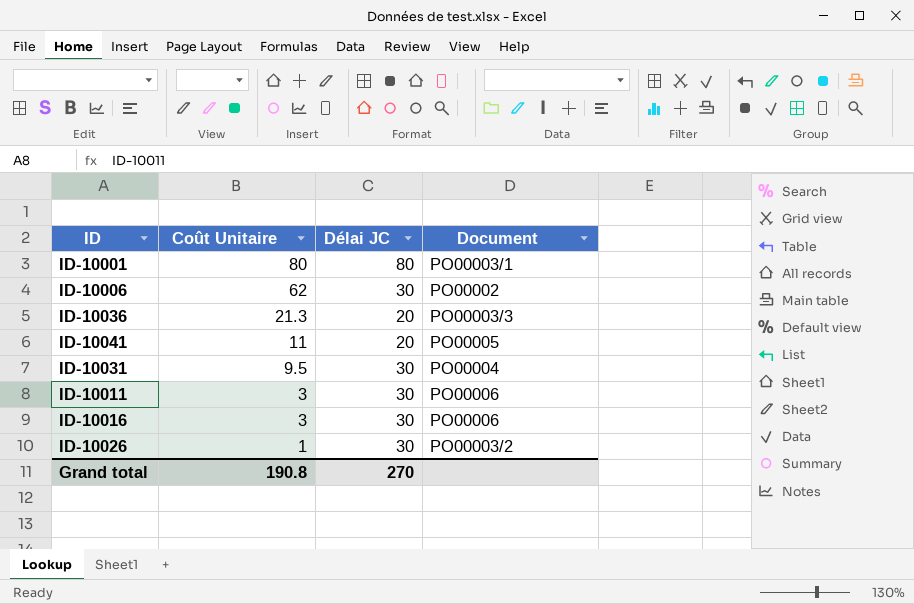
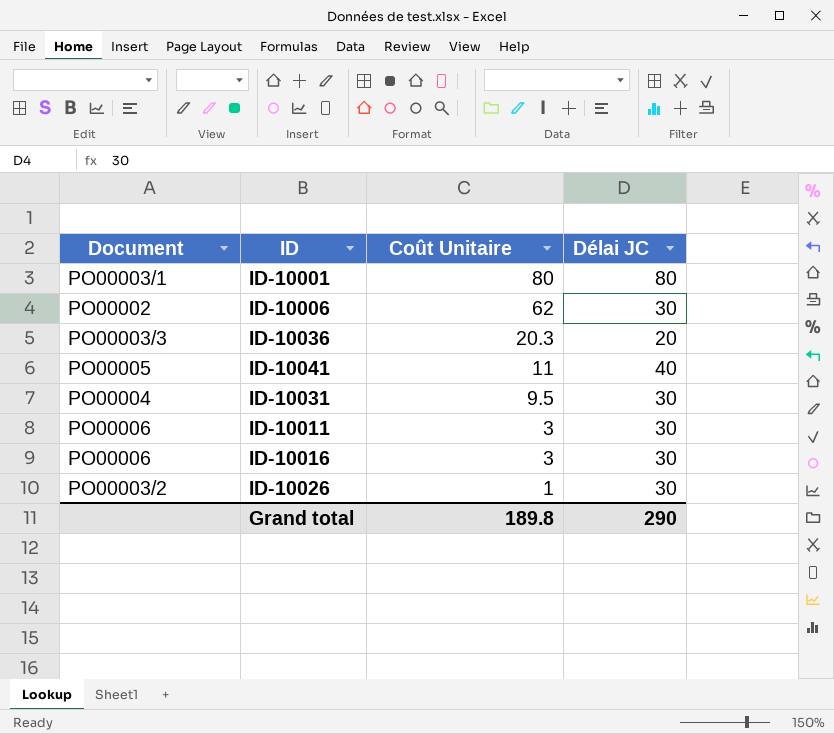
column Document | position: 4 -> 1
ID-10036 | Coût Unitaire: 21.3 -> 20.3
ID-10041 | Délai JC: 20 -> 40
Grand total | Coût Unitaire: 190.8 -> 189.8
Grand total | Délai JC: 270 -> 290

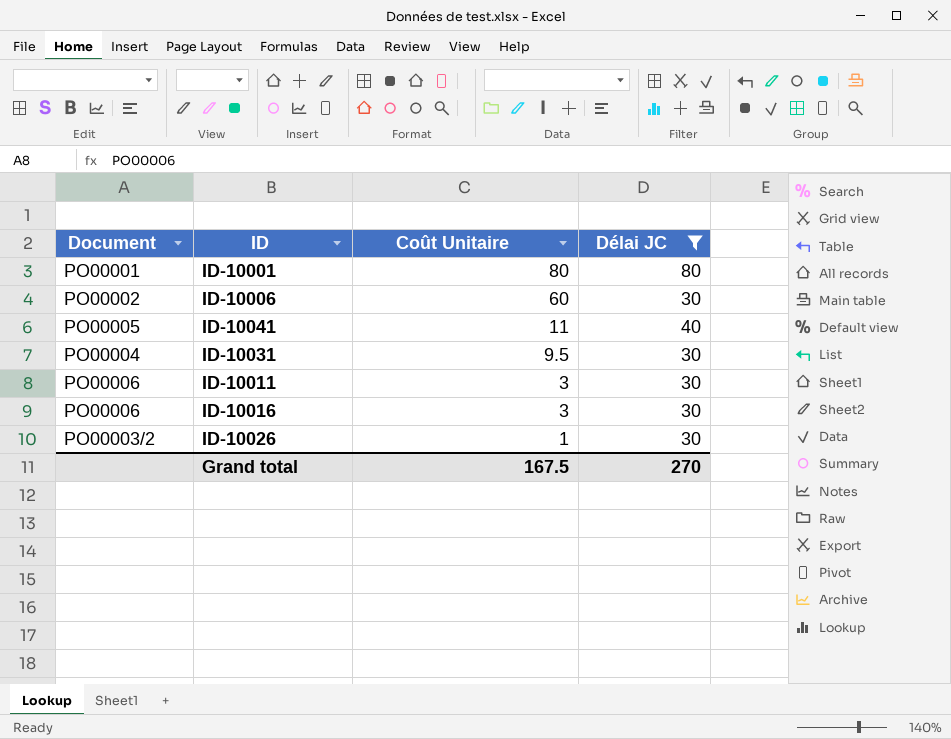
filter: none -> Délai JC != 20
ID-10001 | Document: PO00003/1 -> PO00001
ID-10006 | Coût Unitaire: 62 -> 60
Grand total | Coût Unitaire: 189.8 -> 167.5
Grand total | Délai JC: 290 -> 270

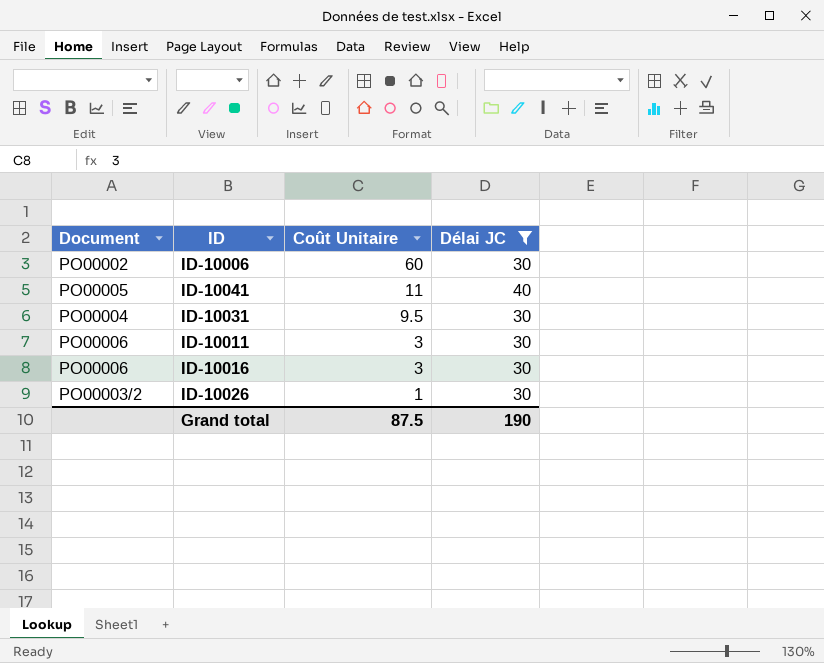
row ID-10001: PO00001 | 80 | 80 -> none
Grand total | Coût Unitaire: 167.5 -> 87.5
Grand total | Délai JC: 270 -> 190

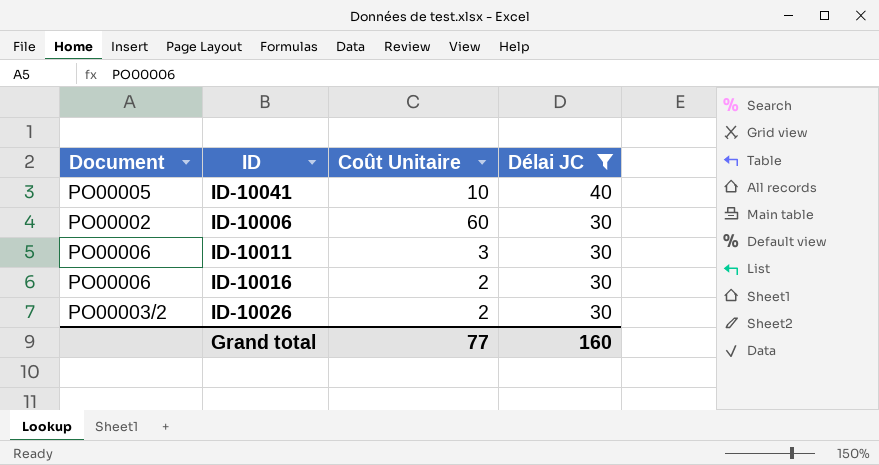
row order: Coût Unitaire descending -> Délai JC descending
row ID-10031: PO00004 | 9.5 | 30 -> none
ID-10041 | Coût Unitaire: 11 -> 10
ID-10016 | Coût Unitaire: 3 -> 2
ID-10026 | Coût Unitaire: 1 -> 2
Grand total | Coût Unitaire: 87.5 -> 77
Grand total | Délai JC: 190 -> 160

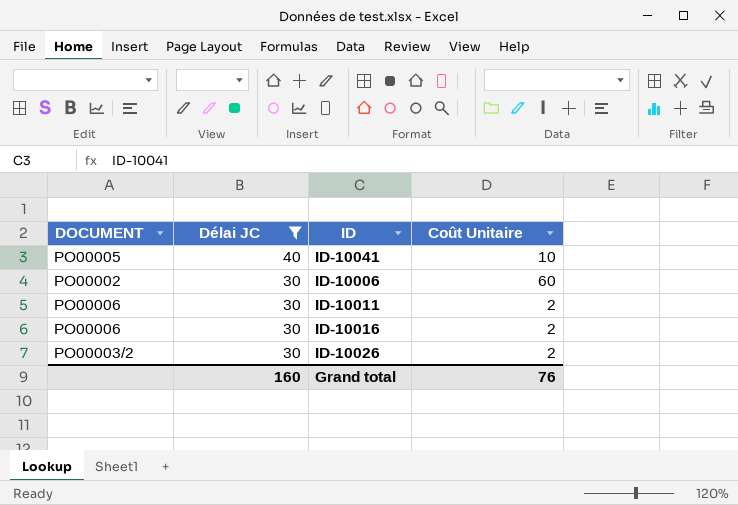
column name: Document -> DOCUMENT
column Délai JC | position: 4 -> 2
ID-10011 | Coût Unitaire: 3 -> 2
Grand total | Coût Unitaire: 77 -> 76

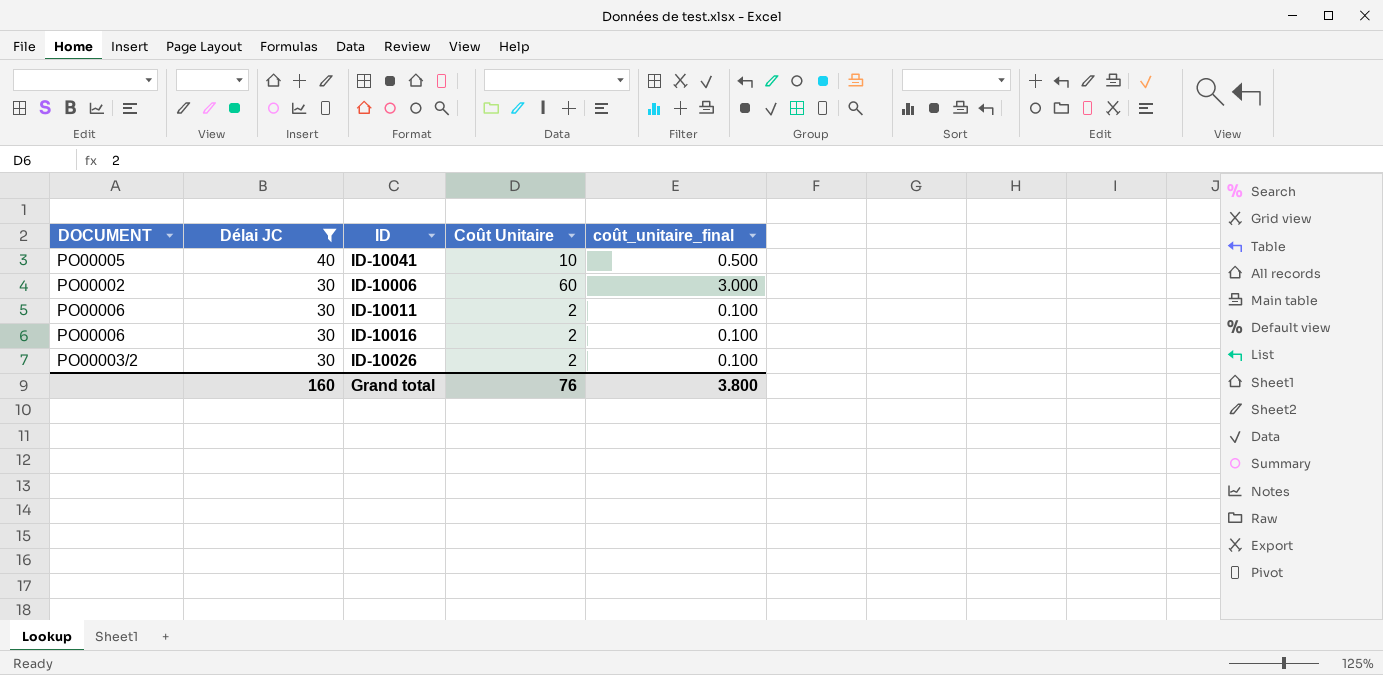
column coût_unitaire_final | formula: none -> [Coût Unitaire] * 0.05

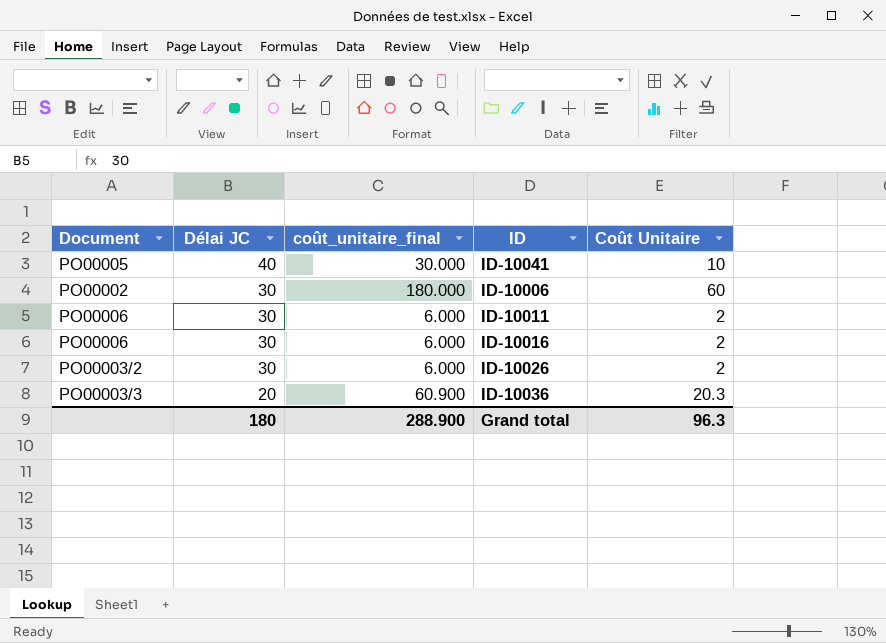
filter: Délai JC != 20 -> none
column name: DOCUMENT -> Document
column coût_unitaire_final | formula: [Coût Unitaire] * 0.05 -> [Coût Unitaire] * 3
column coût_unitaire_final | position: 5 -> 3
Grand total | Délai JC: 160 -> 180
Grand total | coût_unitaire_final: 3.800 -> 288.900
Grand total | Coût Unitaire: 76 -> 96.3

